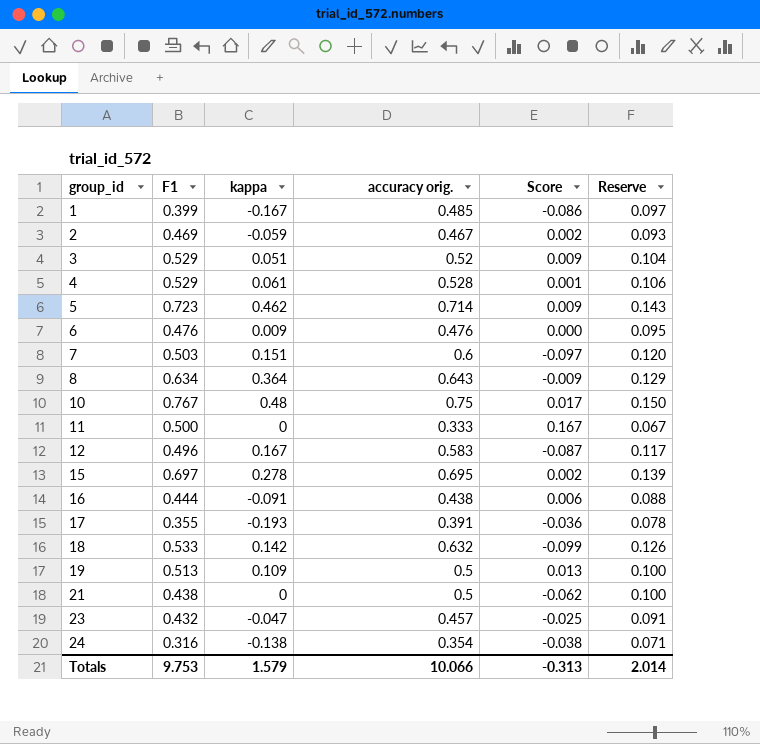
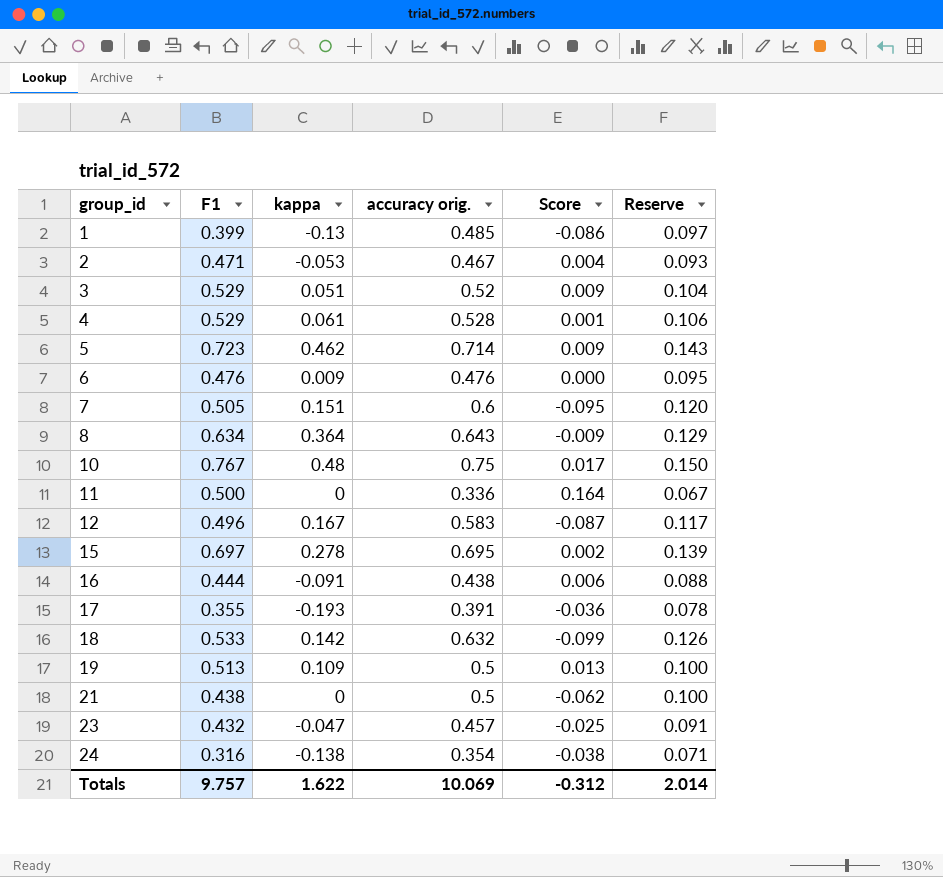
1 | kappa: -0.167 -> -0.13
2 | F1: 0.469 -> 0.471
2 | kappa: -0.059 -> -0.053
2 | Score: 0.002 -> 0.004
7 | F1: 0.503 -> 0.505
7 | Score: -0.097 -> -0.095
11 | accuracy orig.: 0.333 -> 0.336
11 | Score: 0.167 -> 0.164
Totals | F1: 9.753 -> 9.757
Totals | kappa: 1.579 -> 1.622
Totals | accuracy orig.: 10.066 -> 10.069
Totals | Score: -0.313 -> -0.312

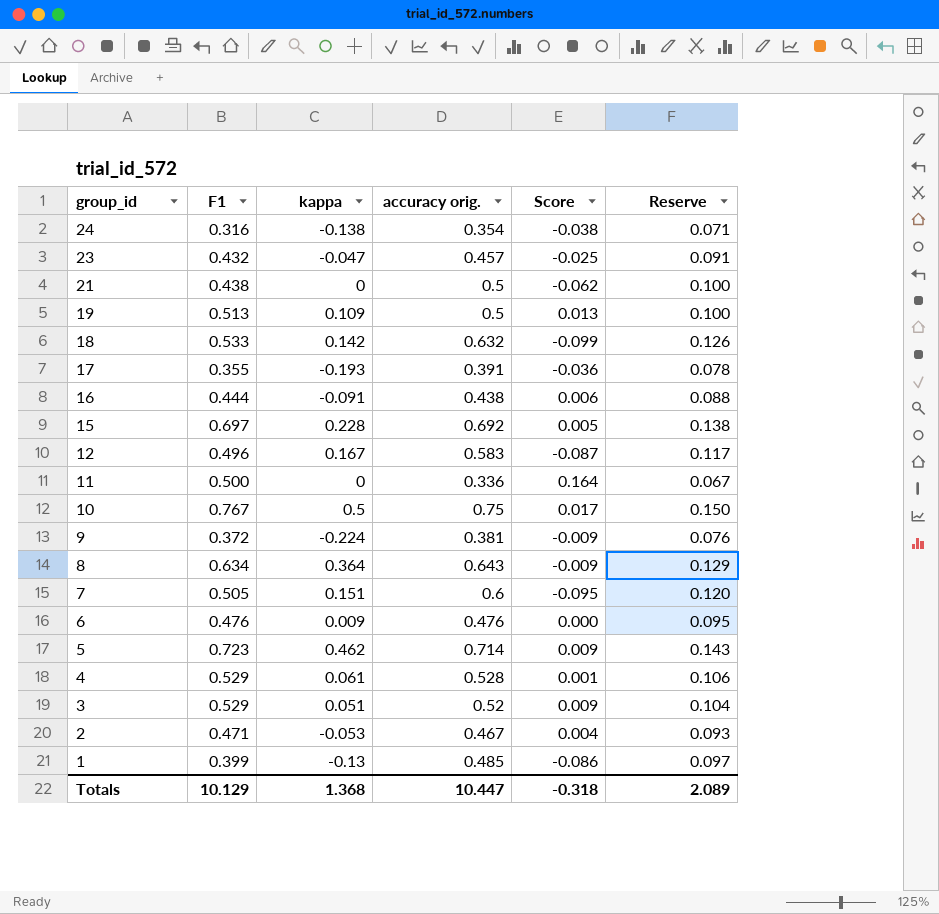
row order: group_id ascending -> group_id descending
15 | kappa: 0.278 -> 0.228
15 | accuracy orig.: 0.695 -> 0.692
15 | Score: 0.002 -> 0.005
15 | Reserve: 0.139 -> 0.138
10 | kappa: 0.48 -> 0.5
row 9: none -> 0.372 | -0.224 | 0.381 | -0.009 | 0.076
Totals | F1: 9.757 -> 10.129
Totals | kappa: 1.622 -> 1.368
Totals | accuracy orig.: 10.069 -> 10.447
Totals | Score: -0.312 -> -0.318
Totals | Reserve: 2.014 -> 2.089

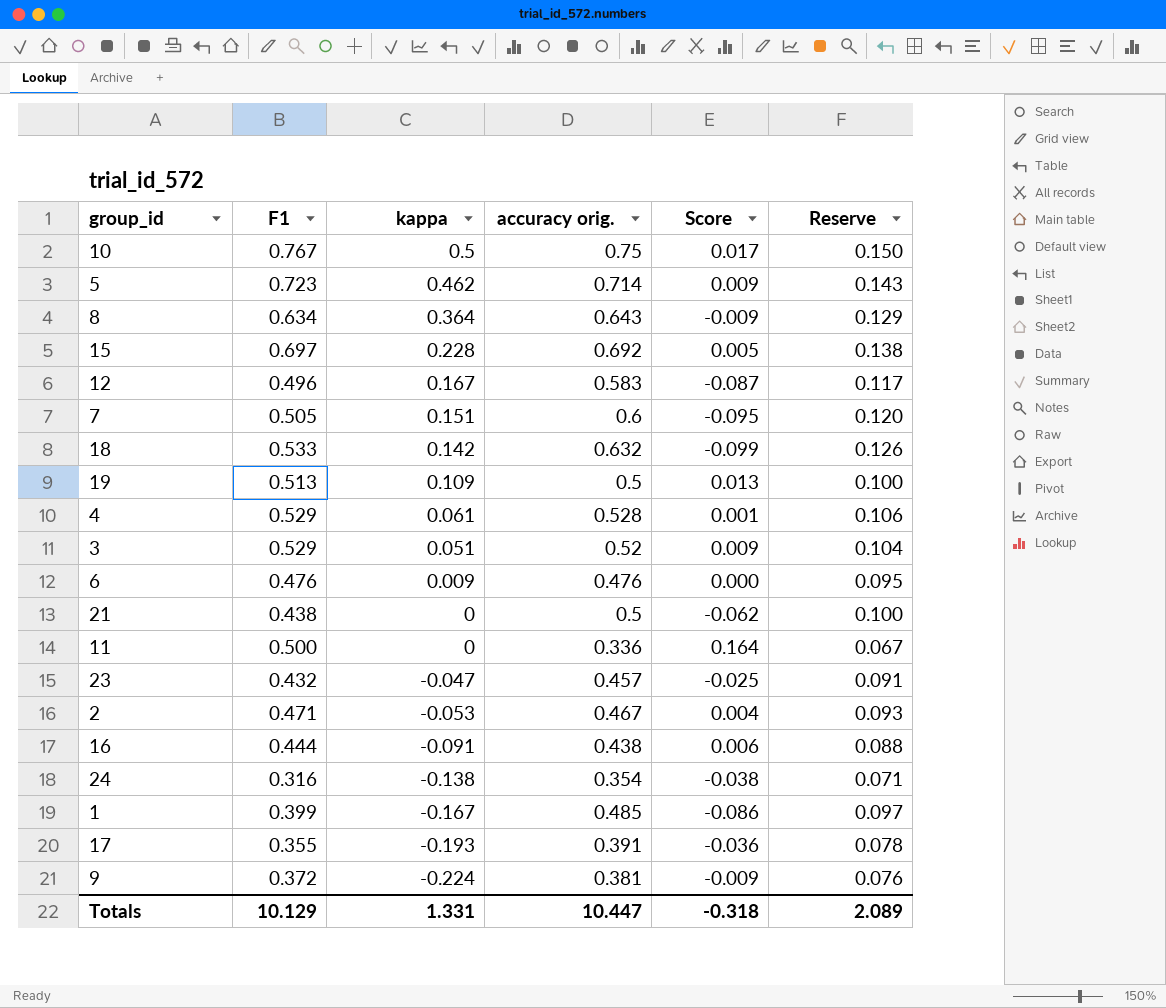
row order: group_id descending -> kappa descending
1 | kappa: -0.13 -> -0.167
Totals | kappa: 1.368 -> 1.331

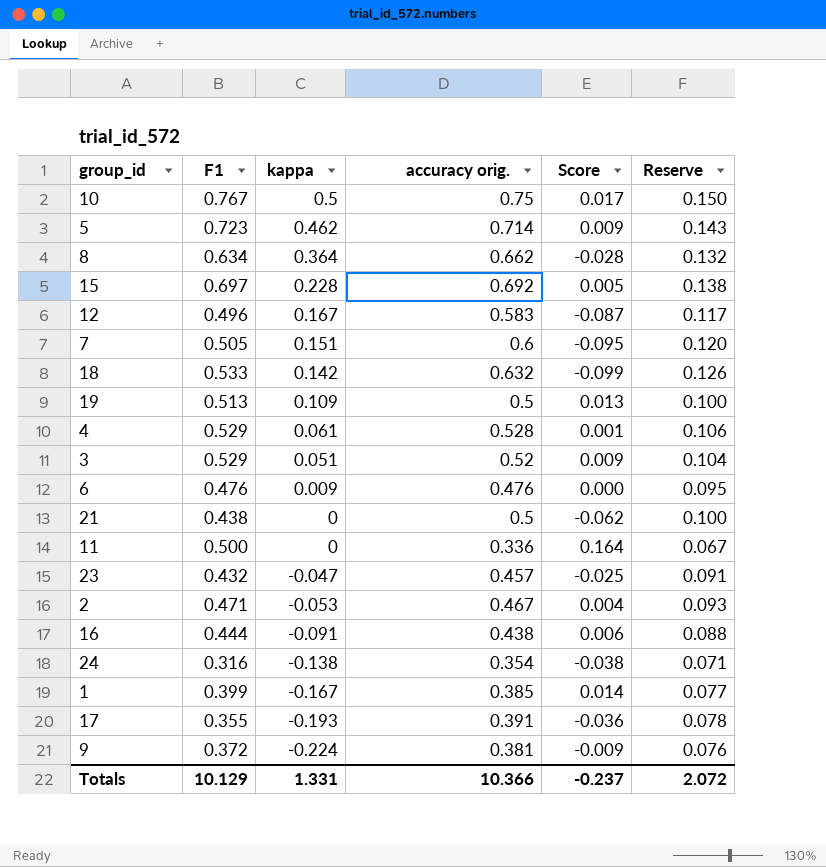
8 | accuracy orig.: 0.643 -> 0.662
8 | Score: -0.009 -> -0.028
8 | Reserve: 0.129 -> 0.132
1 | accuracy orig.: 0.485 -> 0.385
1 | Score: -0.086 -> 0.014
1 | Reserve: 0.097 -> 0.077
Totals | accuracy orig.: 10.447 -> 10.366
Totals | Score: -0.318 -> -0.237
Totals | Reserve: 2.089 -> 2.072

